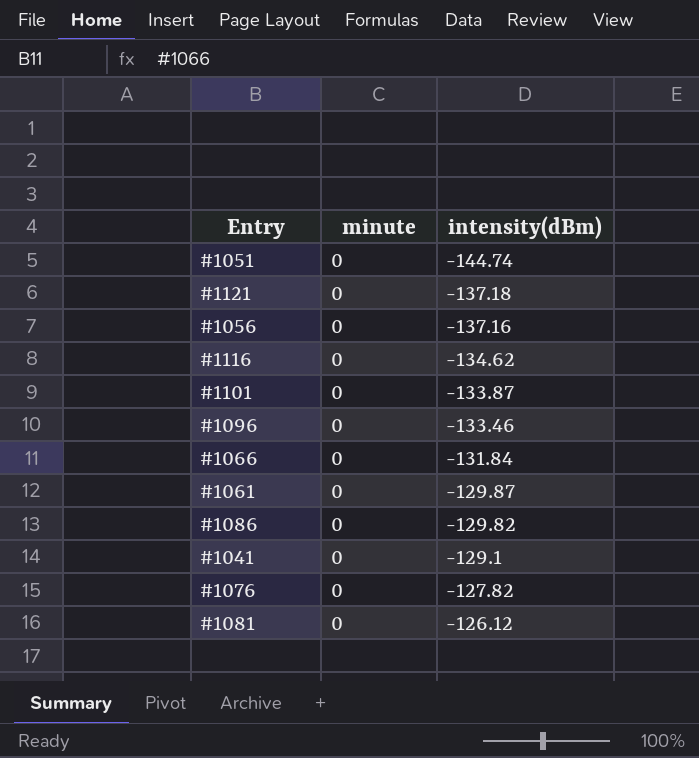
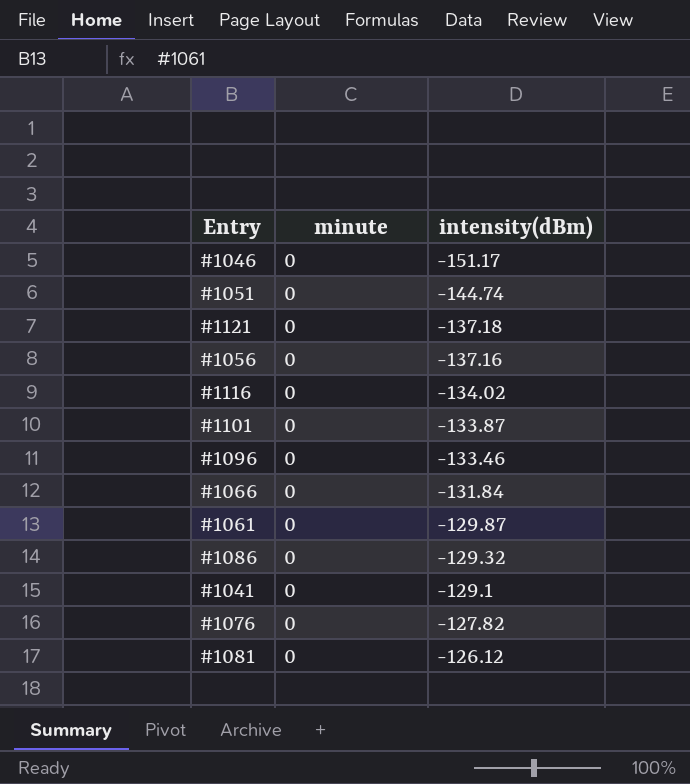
row #1046: none -> 0 | -151.17
#1116 | intensity(dBm): -134.62 -> -134.02
#1086 | intensity(dBm): -129.82 -> -129.32

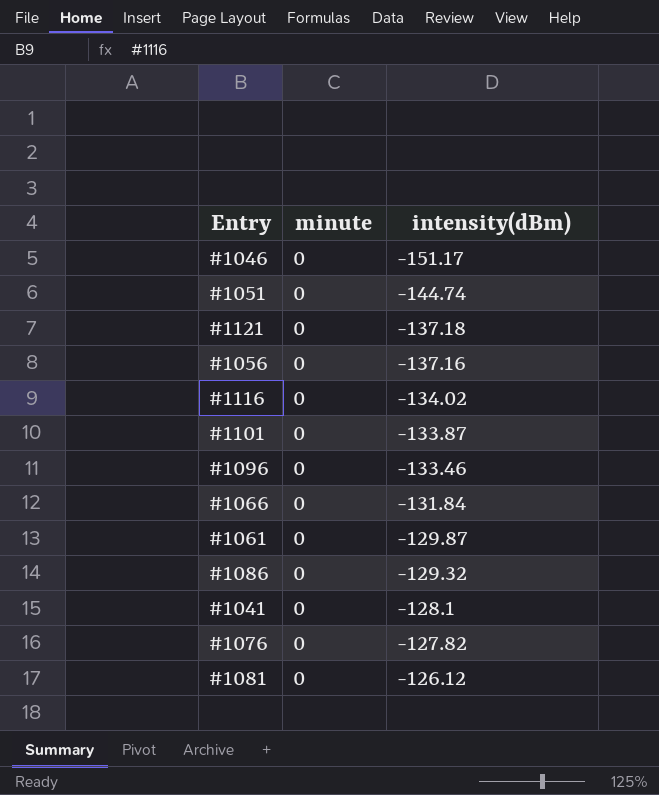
#1041 | intensity(dBm): -129.1 -> -128.1

